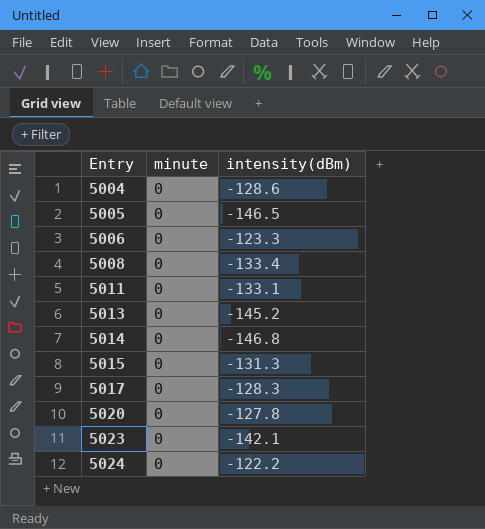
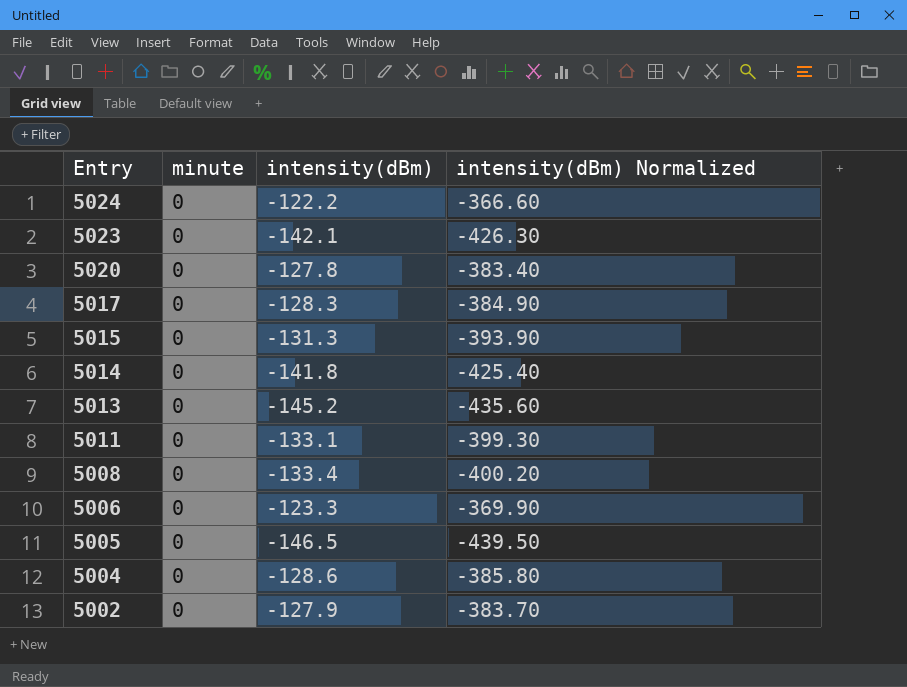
row order: Entry ascending -> Entry descending
column intensity(dBm) Normalized | formula: none -> [intensity(dBm)] * 3
5014 | intensity(dBm): -146.8 -> -141.8
row 5002: none -> 0 | -127.9 | -383.70

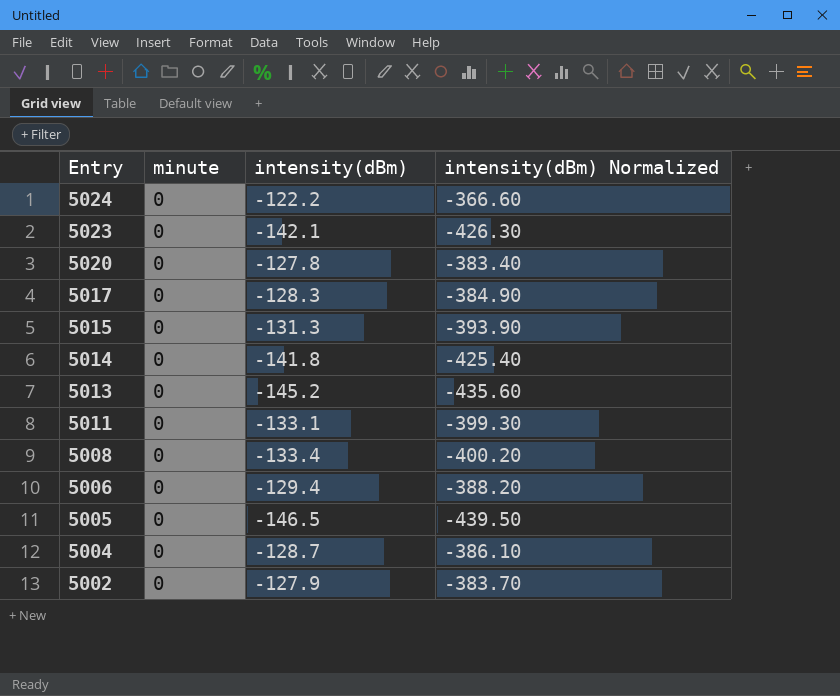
5006 | intensity(dBm): -123.3 -> -129.4
5006 | intensity(dBm) Normalized: -369.90 -> -388.20
5004 | intensity(dBm): -128.6 -> -128.7
5004 | intensity(dBm) Normalized: -385.80 -> -386.10

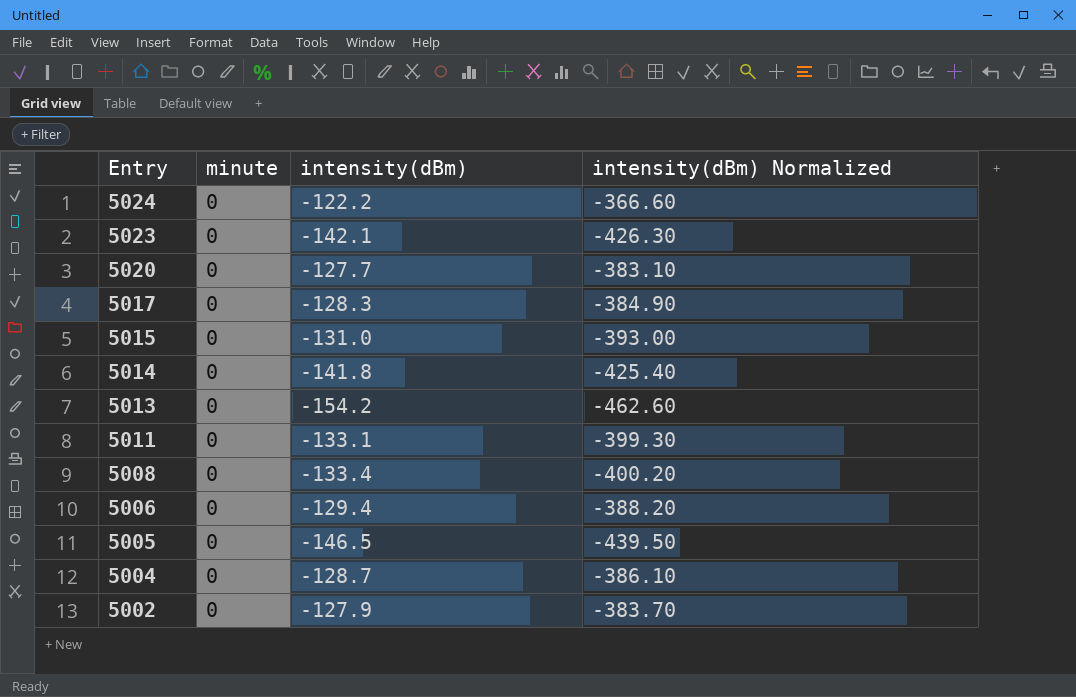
5020 | intensity(dBm): -127.8 -> -127.7
5020 | intensity(dBm) Normalized: -383.40 -> -383.10
5015 | intensity(dBm): -131.3 -> -131.0
5015 | intensity(dBm) Normalized: -393.90 -> -393.00
5013 | intensity(dBm): -145.2 -> -154.2
5013 | intensity(dBm) Normalized: -435.60 -> -462.60

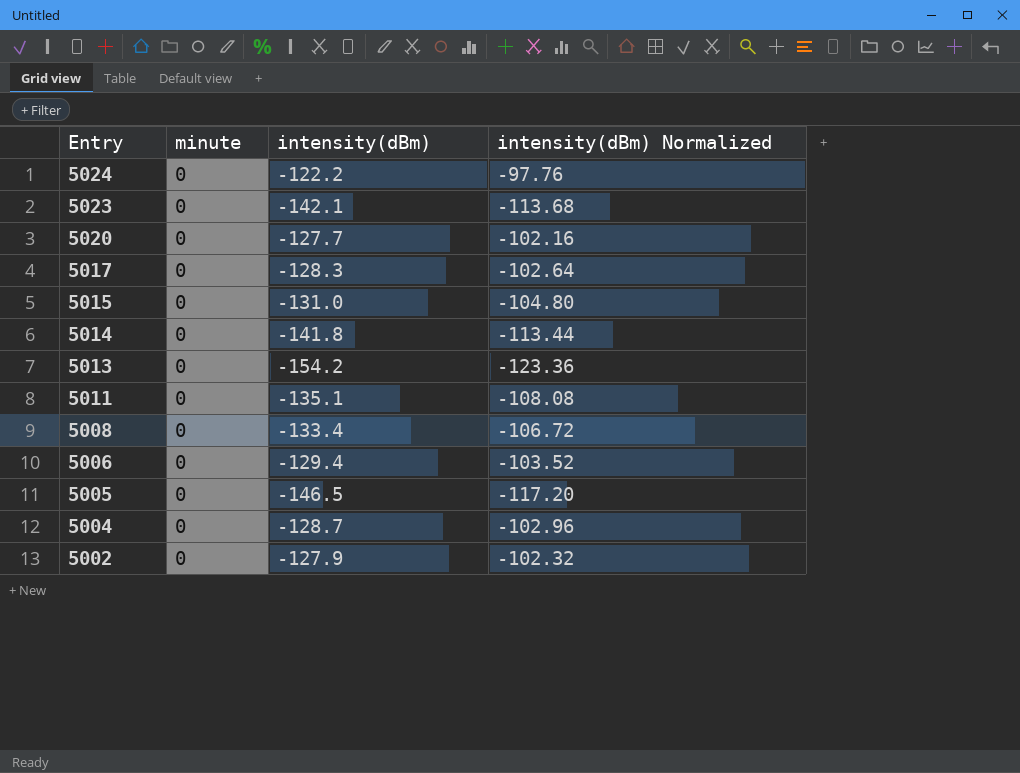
column intensity(dBm) Normalized | formula: [intensity(dBm)] * 3 -> [intensity(dBm)] * 0.8
5011 | intensity(dBm): -133.1 -> -135.1

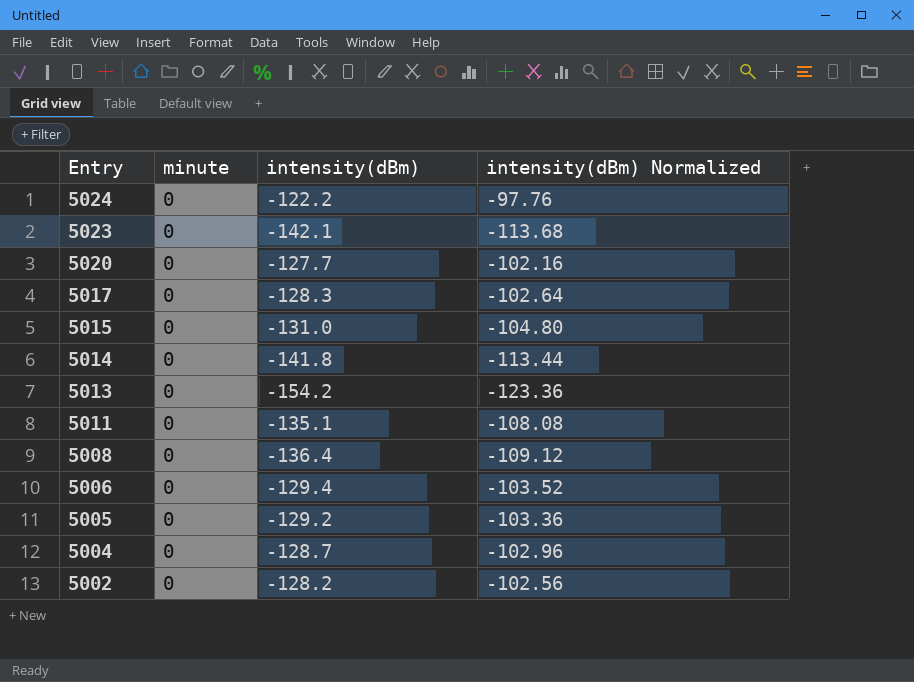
5008 | intensity(dBm): -133.4 -> -136.4
5008 | intensity(dBm) Normalized: -106.72 -> -109.12
5005 | intensity(dBm): -146.5 -> -129.2
5005 | intensity(dBm) Normalized: -117.20 -> -103.36
5002 | intensity(dBm): -127.9 -> -128.2
5002 | intensity(dBm) Normalized: -102.32 -> -102.56

